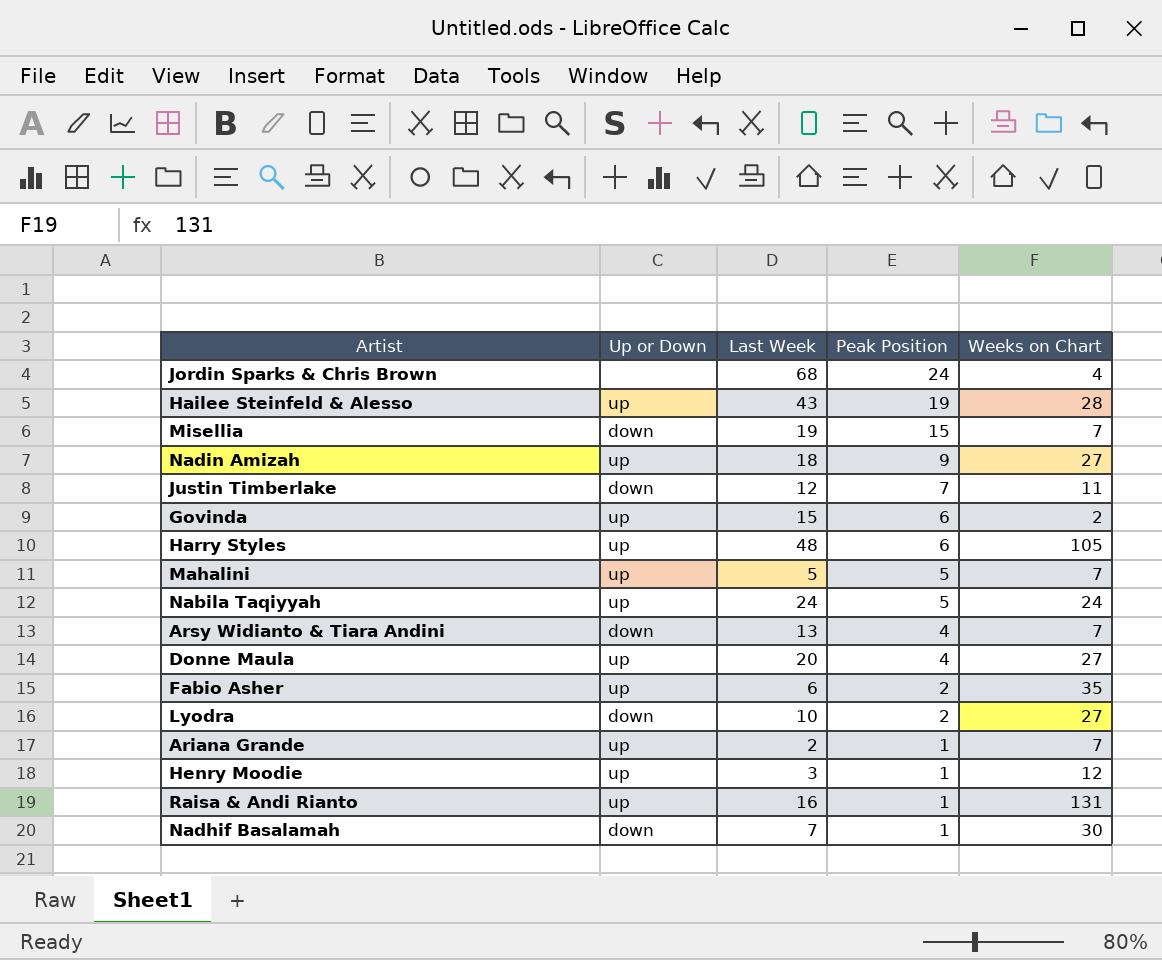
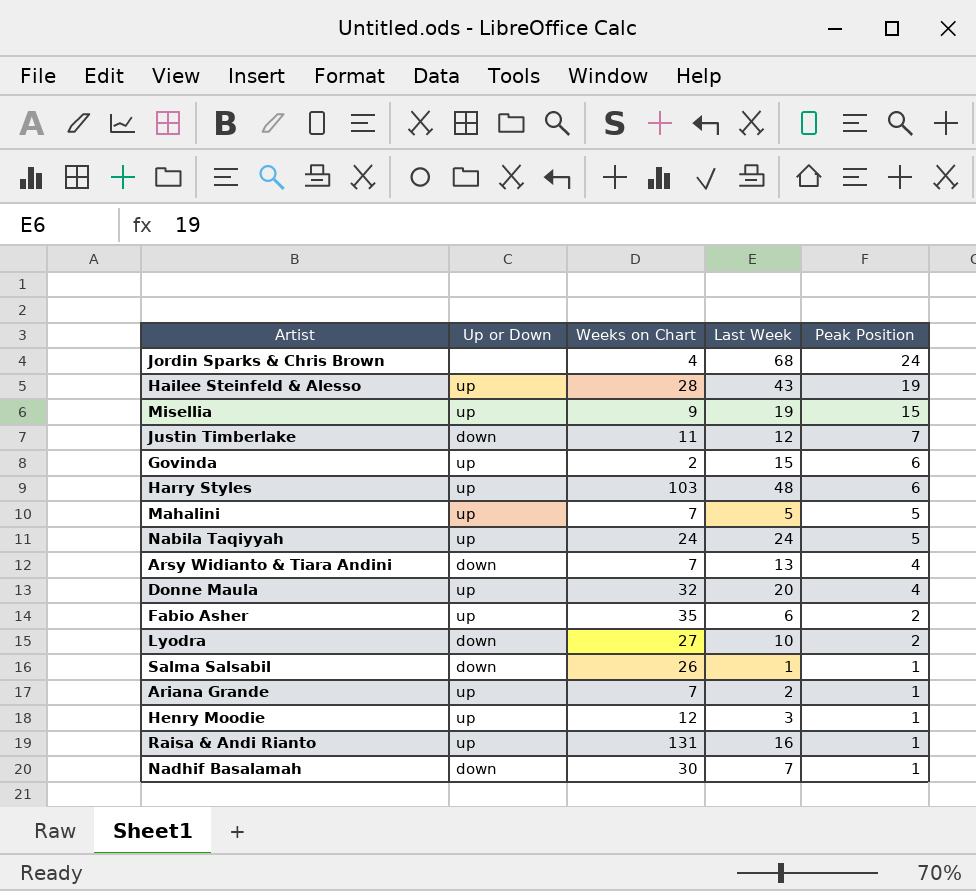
column Weeks on Chart | position: 5 -> 3
row Nadin Amizah: up | 18 | 9 | 27 -> none
Misellia | Up or Down: down -> up
Misellia | Weeks on Chart: 7 -> 9
Harry Styles | Weeks on Chart: 105 -> 103
Donne Maula | Weeks on Chart: 27 -> 32
row Salma Salsabil: none -> down | 26 | 1 | 1

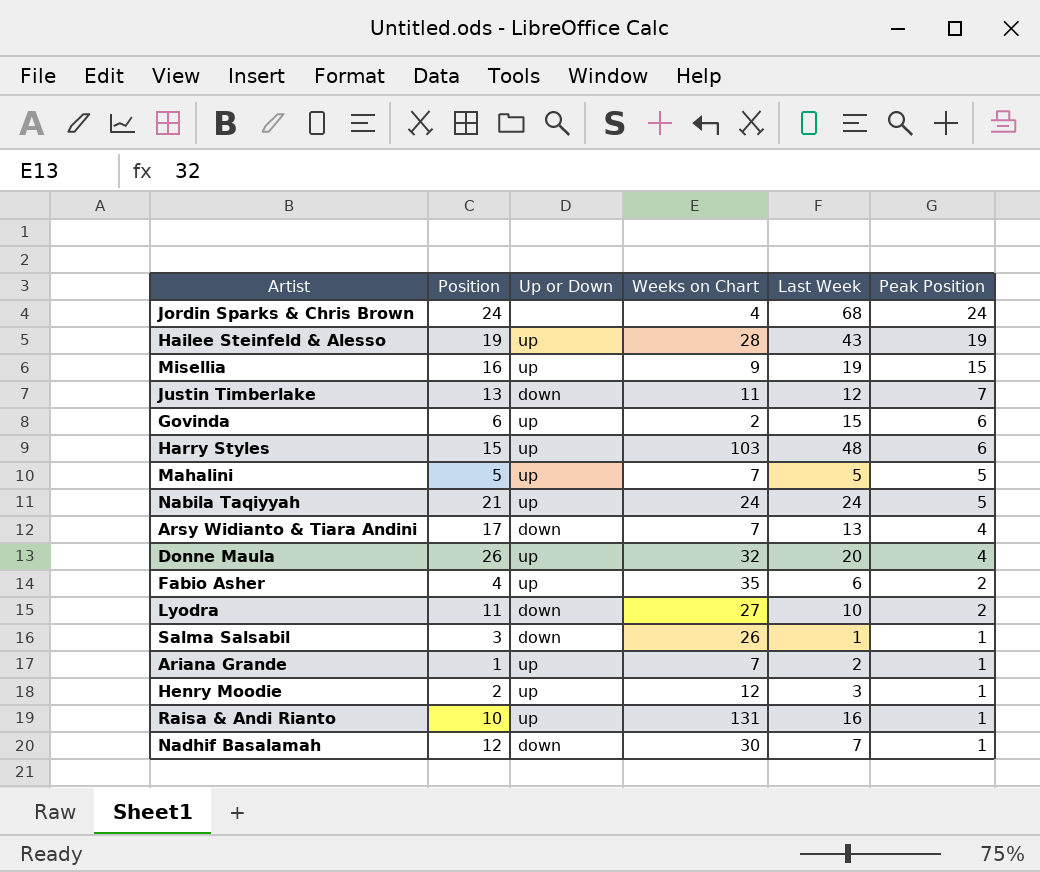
column Position | position: none -> 2

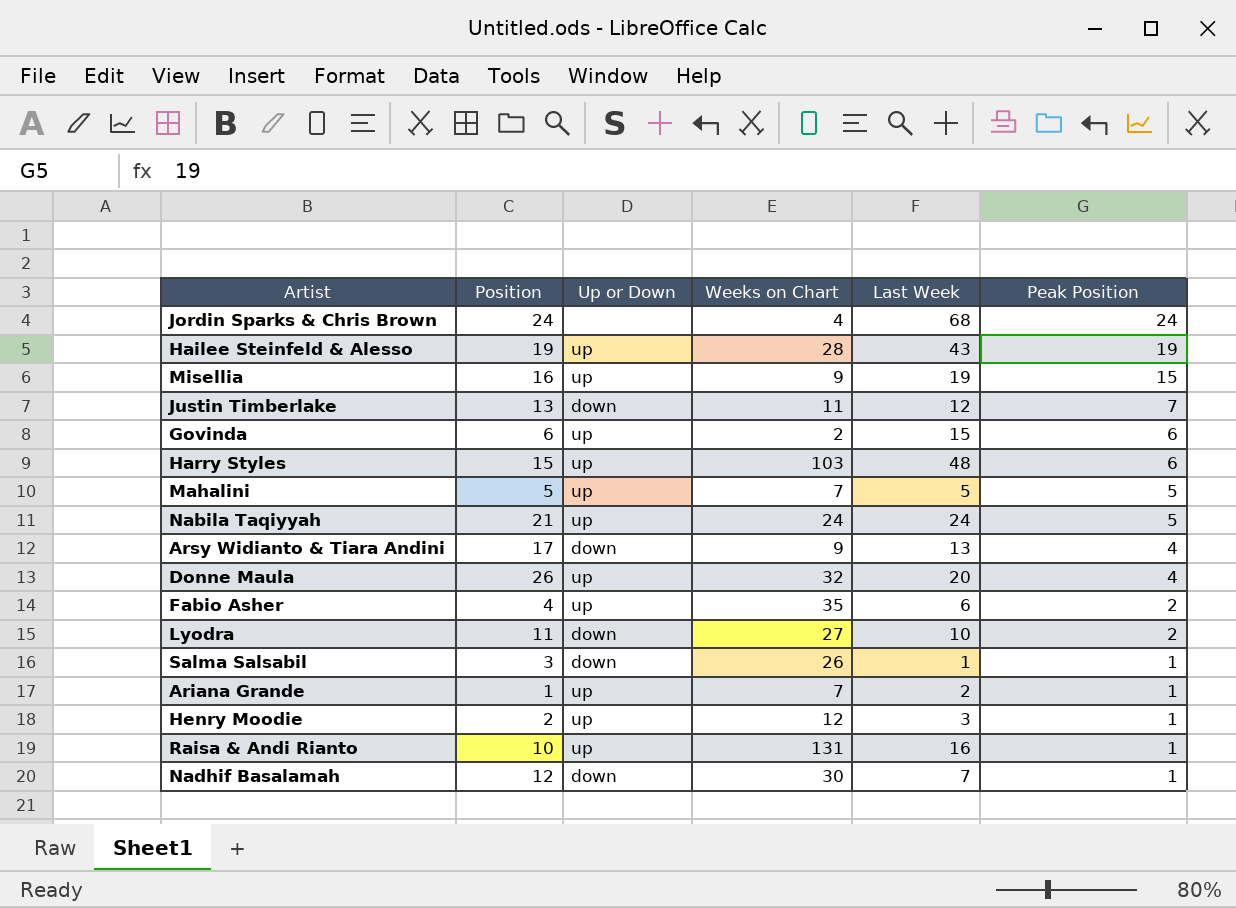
Arsy Widianto & Tiara Andini | Weeks on Chart: 7 -> 9

